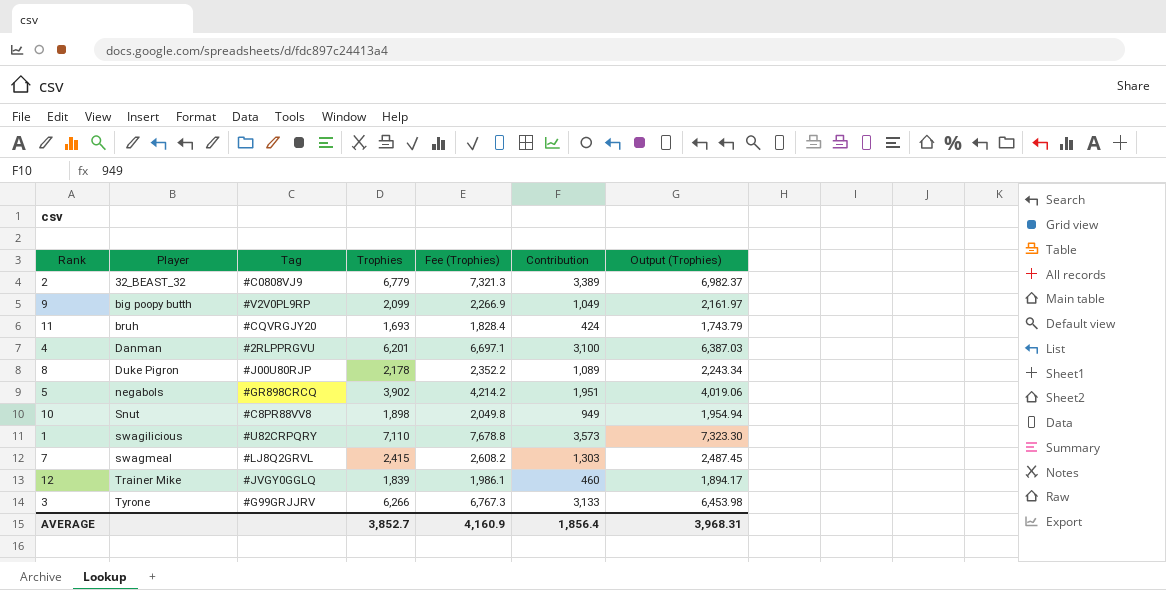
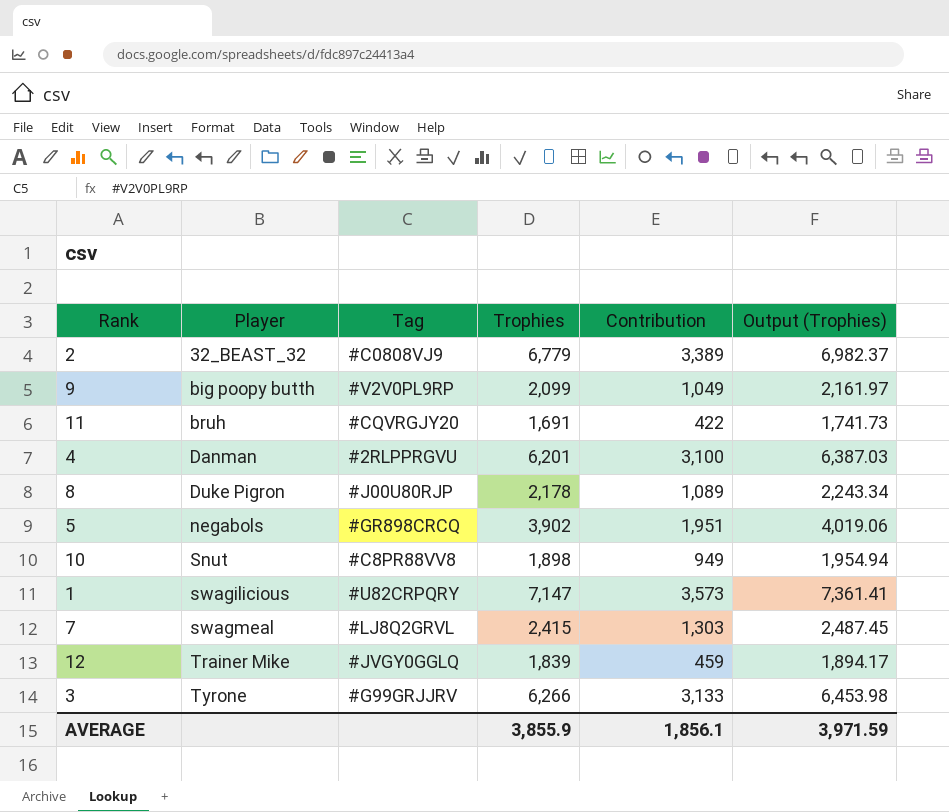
column Fee (Trophies) | formula: [Trophies] * 1.08 -> none
11 | Trophies: 1,693 -> 1,691
11 | Contribution: 424 -> 422
11 | Output (Trophies): 1,743.79 -> 1,741.73
1 | Trophies: 7,110 -> 7,147
1 | Output (Trophies): 7,323.30 -> 7,361.41
12 | Contribution: 460 -> 459
AVERAGE | Trophies: 3,852.7 -> 3,855.9
AVERAGE | Contribution: 1,856.4 -> 1,856.1
AVERAGE | Output (Trophies): 3,968.31 -> 3,971.59

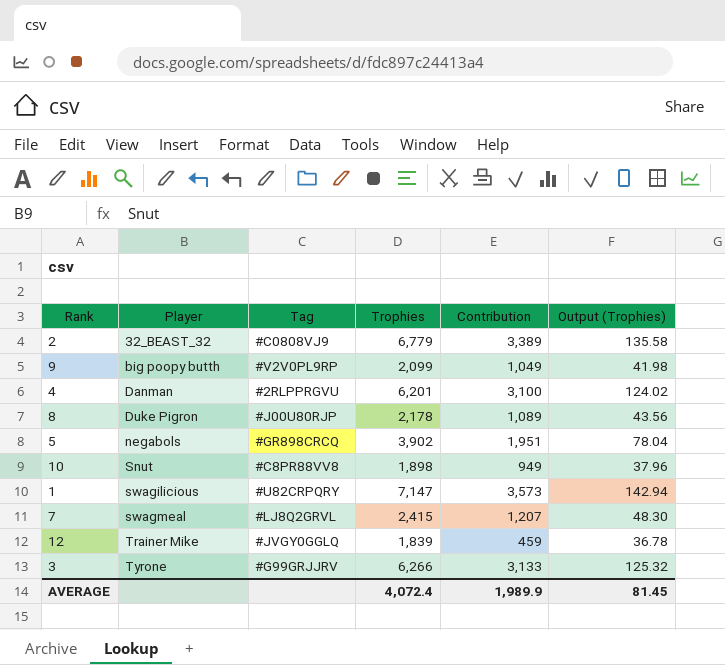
column Output (Trophies) | formula: [Trophies] * 1.03 -> [Trophies] * 0.02
row 11: bruh | #CQVRGJY20 | 1,691 | 422 | 1,741.73 -> none
7 | Contribution: 1,303 -> 1,207
AVERAGE | Trophies: 3,855.9 -> 4,072.4
AVERAGE | Contribution: 1,856.1 -> 1,989.9
AVERAGE | Output (Trophies): 3,971.59 -> 81.45

